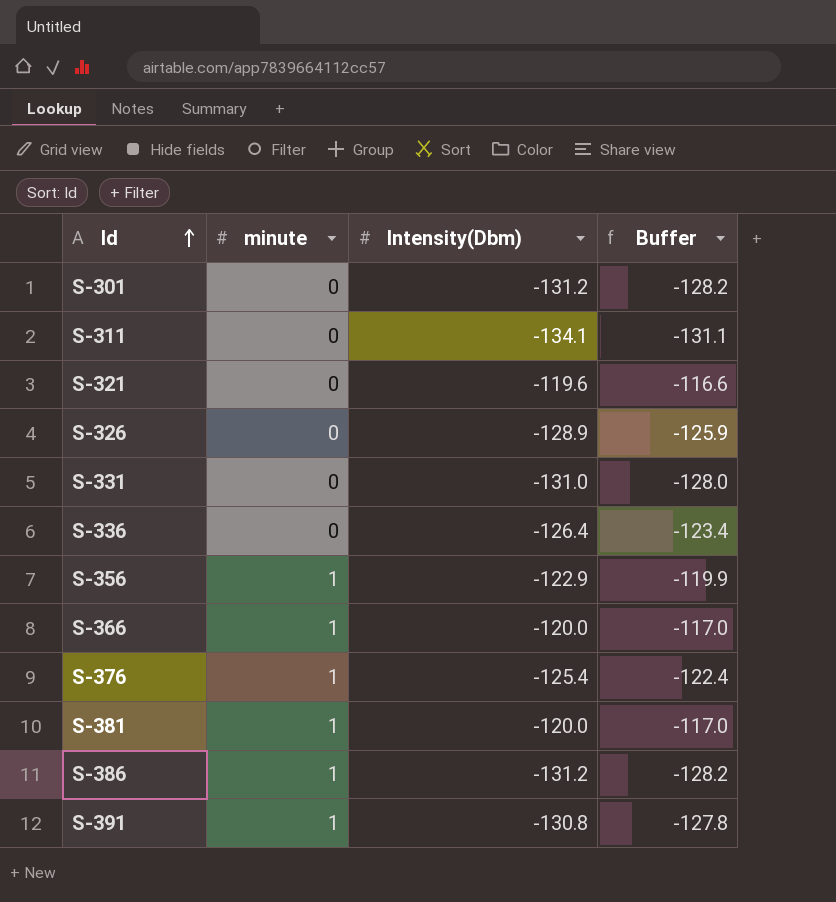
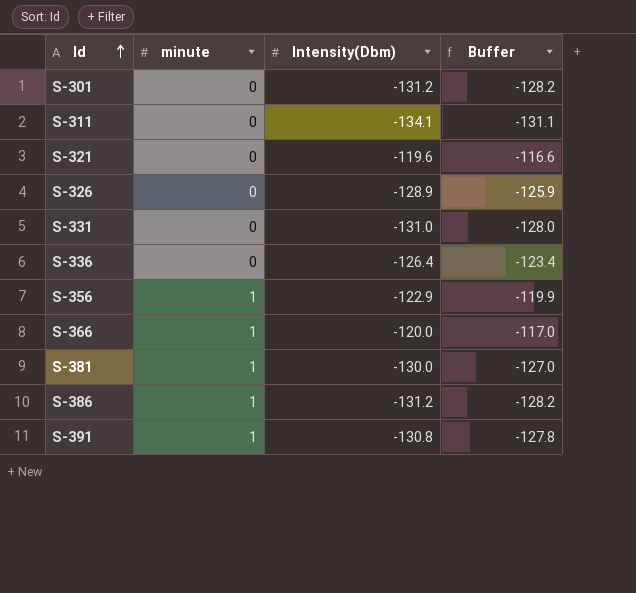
row S-376: 1 | -125.4 | -122.4 -> none
S-381 | Intensity(Dbm): -120.0 -> -130.0
S-381 | Buffer: -117.0 -> -127.0

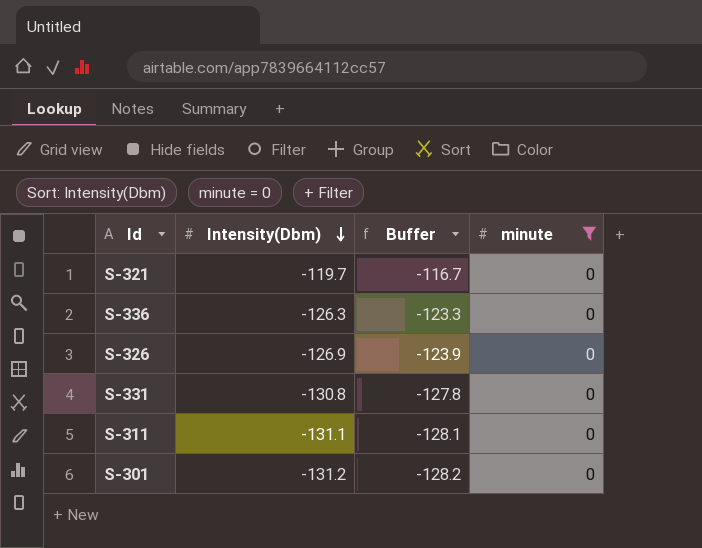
filter: none -> minute = 0
row order: Id ascending -> Intensity(Dbm) descending
column minute | position: 2 -> 4
S-321 | Intensity(Dbm): -119.6 -> -119.7
S-321 | Buffer: -116.6 -> -116.7
S-336 | Intensity(Dbm): -126.4 -> -126.3
S-336 | Buffer: -123.4 -> -123.3
S-326 | Intensity(Dbm): -128.9 -> -126.9
S-326 | Buffer: -125.9 -> -123.9
S-331 | Intensity(Dbm): -131.0 -> -130.8
S-331 | Buffer: -128.0 -> -127.8
S-311 | Intensity(Dbm): -134.1 -> -131.1
S-311 | Buffer: -131.1 -> -128.1

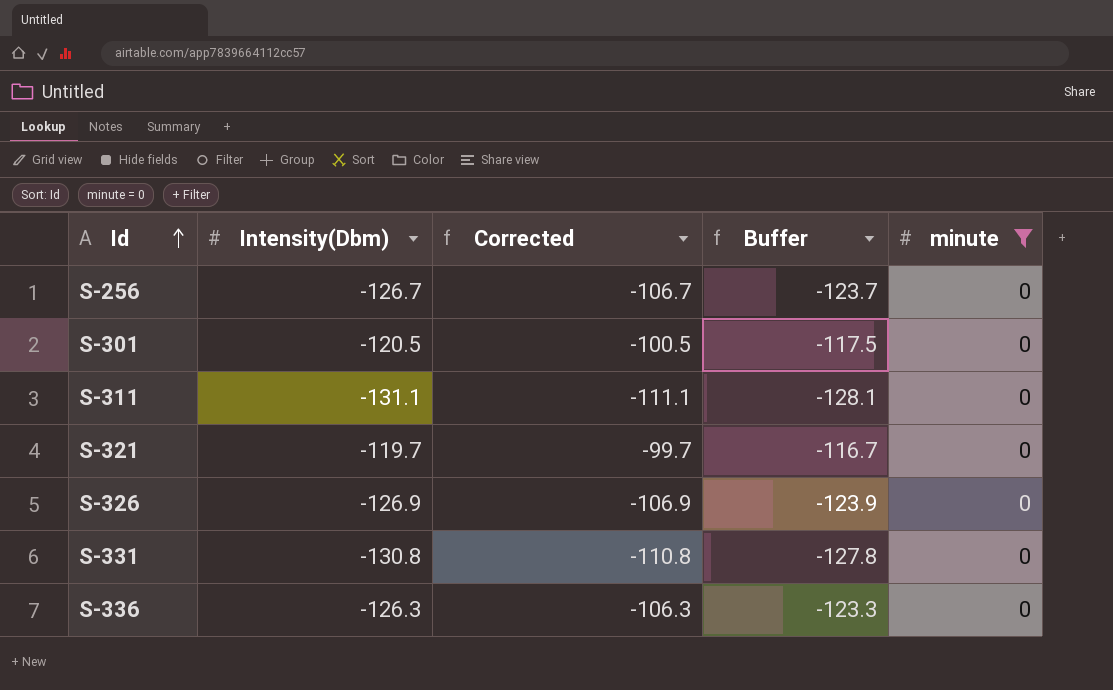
row order: Intensity(Dbm) descending -> Id ascending
column Corrected | formula: none -> [Intensity(Dbm)] + 20
row S-256: none -> -126.7 | -106.7 | -123.7 | 0
S-301 | Intensity(Dbm): -131.2 -> -120.5
S-301 | Buffer: -128.2 -> -117.5

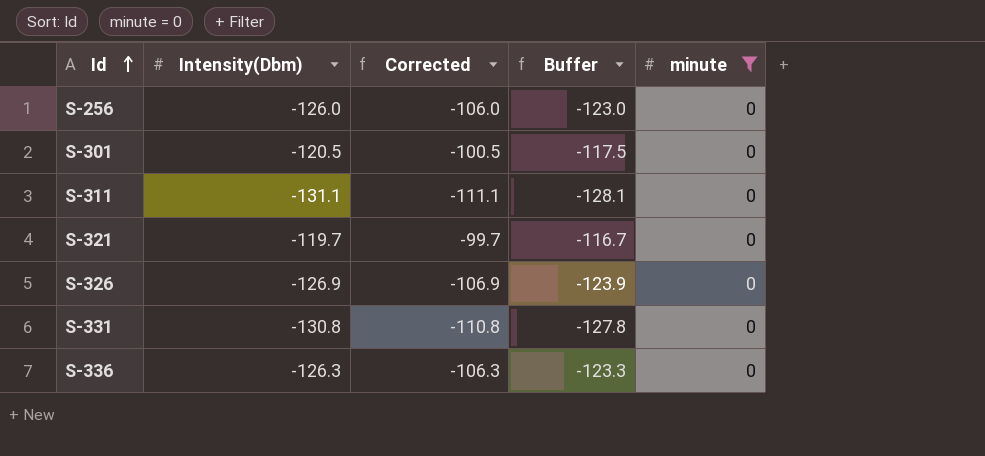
S-256 | Intensity(Dbm): -126.7 -> -126.0
S-256 | Corrected: -106.7 -> -106.0
S-256 | Buffer: -123.7 -> -123.0

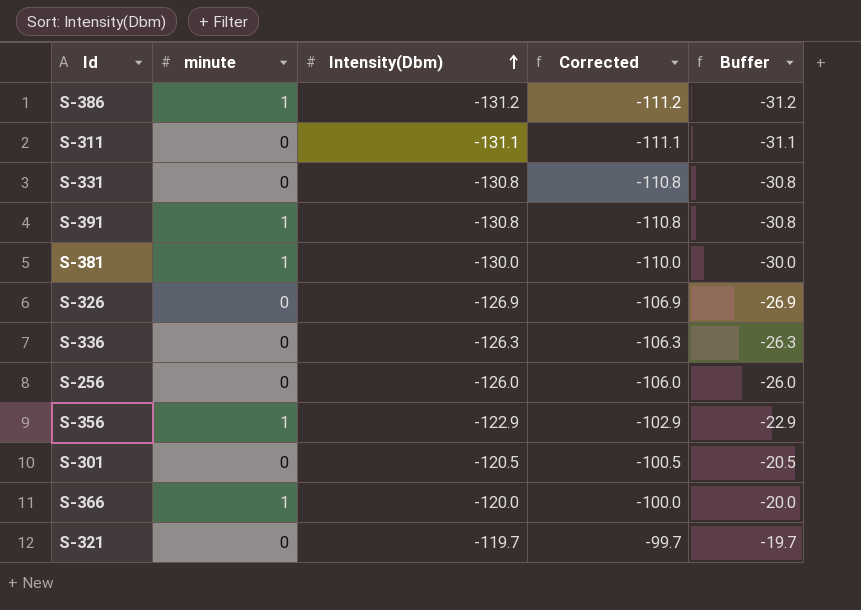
filter: minute = 0 -> none
row order: Id ascending -> Intensity(Dbm) ascending
column minute | position: 5 -> 2
column Buffer | formula: [Intensity(Dbm)] + 3 -> [Intensity(Dbm)] + 100

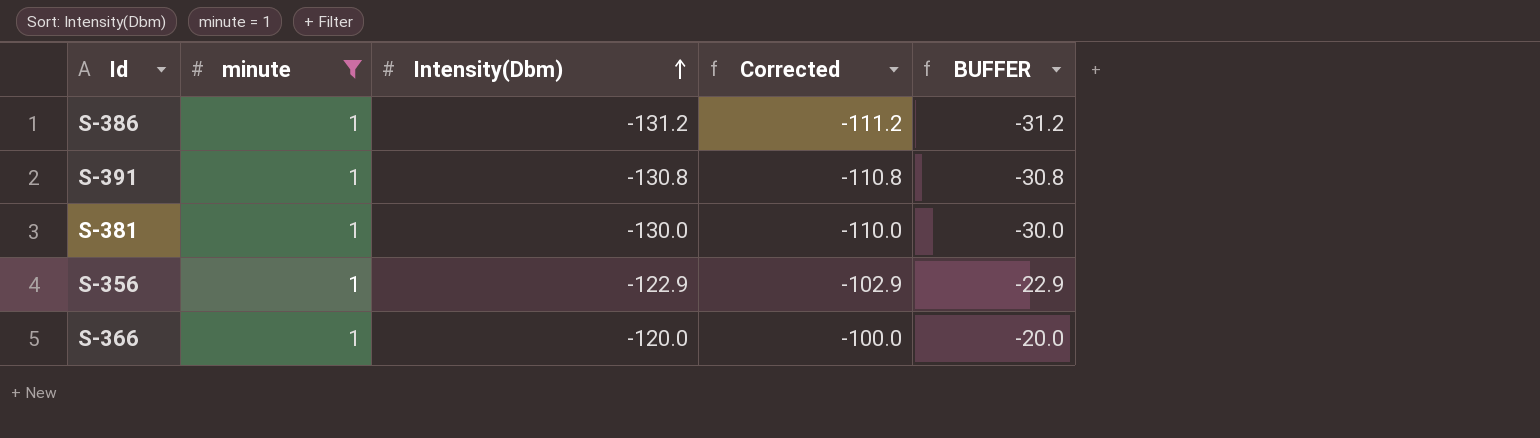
filter: none -> minute = 1
column name: Buffer -> BUFFER

